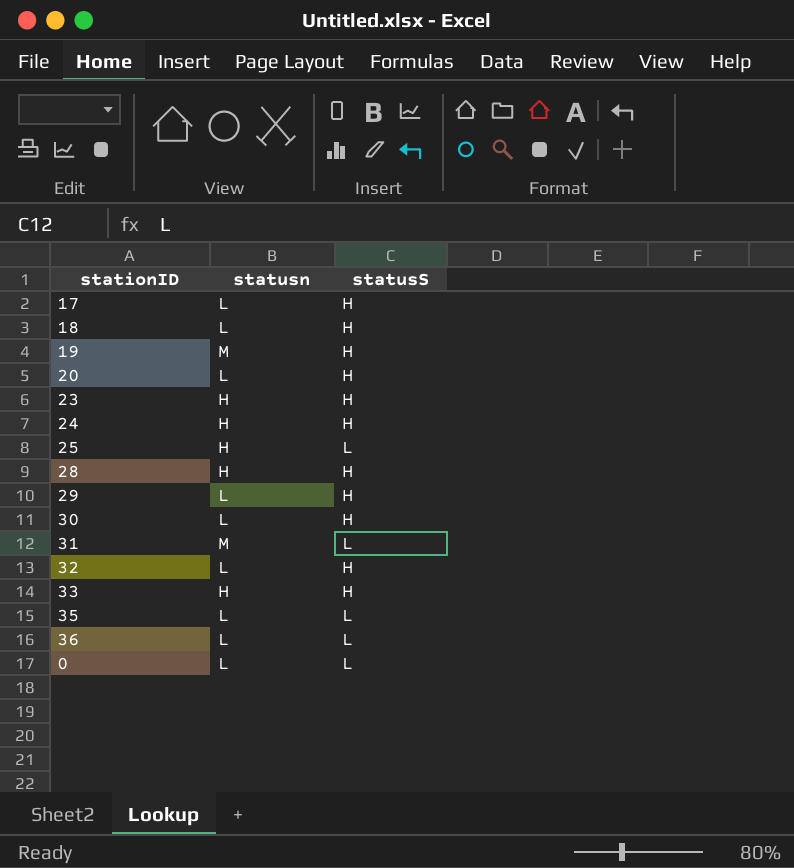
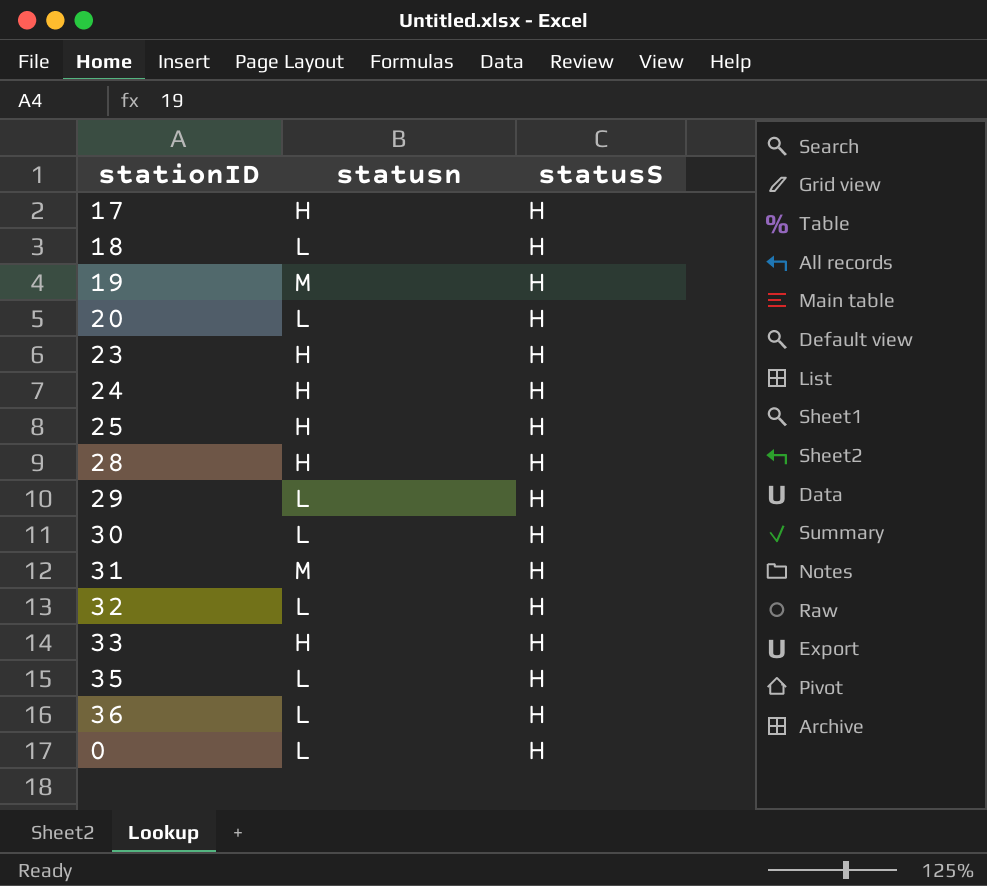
17 | statusn: L -> H
25 | statusS: L -> H
31 | statusS: L -> H
35 | statusS: L -> H
36 | statusS: L -> H
0 | statusS: L -> H

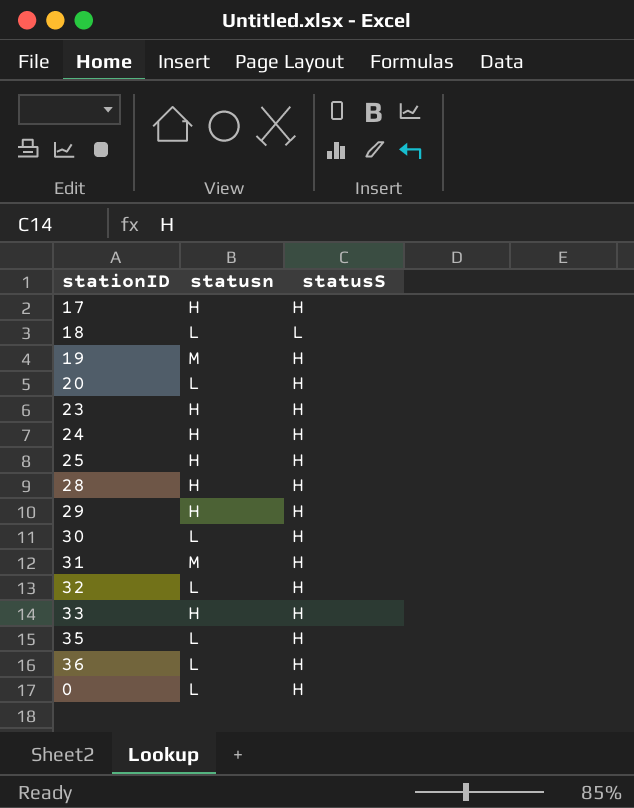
18 | statusS: H -> L
29 | statusn: L -> H

